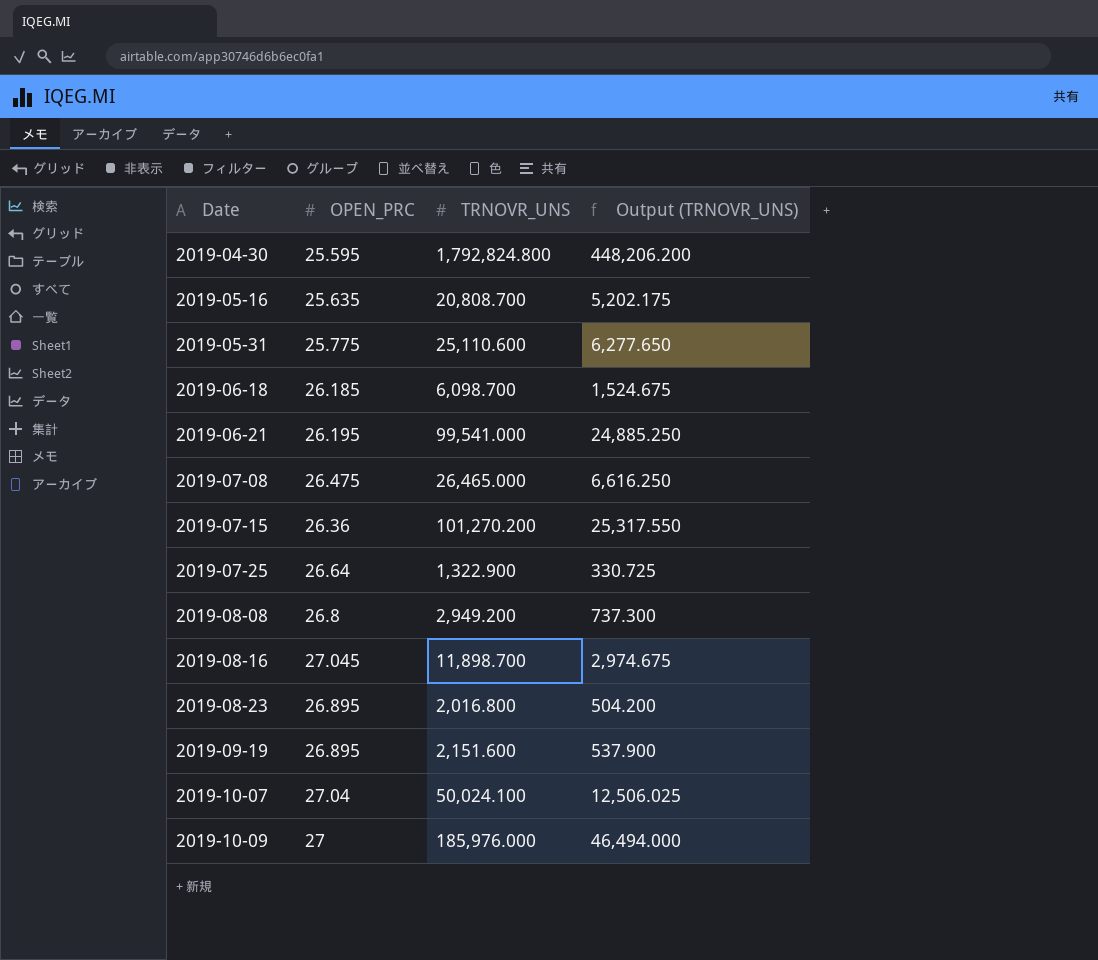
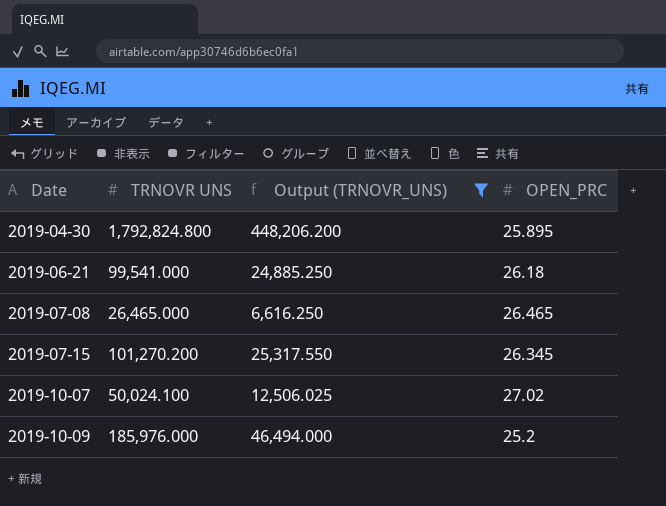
filter: none -> Output (TRNOVR_UNS) >= 6,616.250
column name: TRNOVR_UNS -> TRNOVR UNS
column OPEN_PRC | position: 2 -> 4
2019-04-30 | OPEN_PRC: 25.595 -> 25.895
2019-06-21 | OPEN_PRC: 26.195 -> 26.18
2019-07-08 | OPEN_PRC: 26.475 -> 26.465
2019-07-15 | OPEN_PRC: 26.36 -> 26.345
2019-10-07 | OPEN_PRC: 27.04 -> 27.02
2019-10-09 | OPEN_PRC: 27 -> 25.2

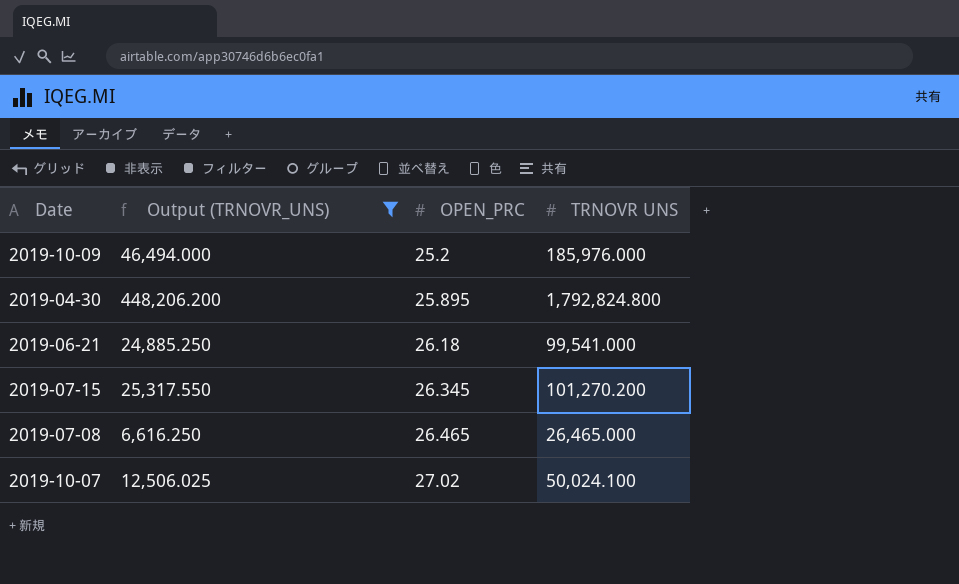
row order: Date ascending -> OPEN_PRC ascending
column TRNOVR UNS | position: 2 -> 4

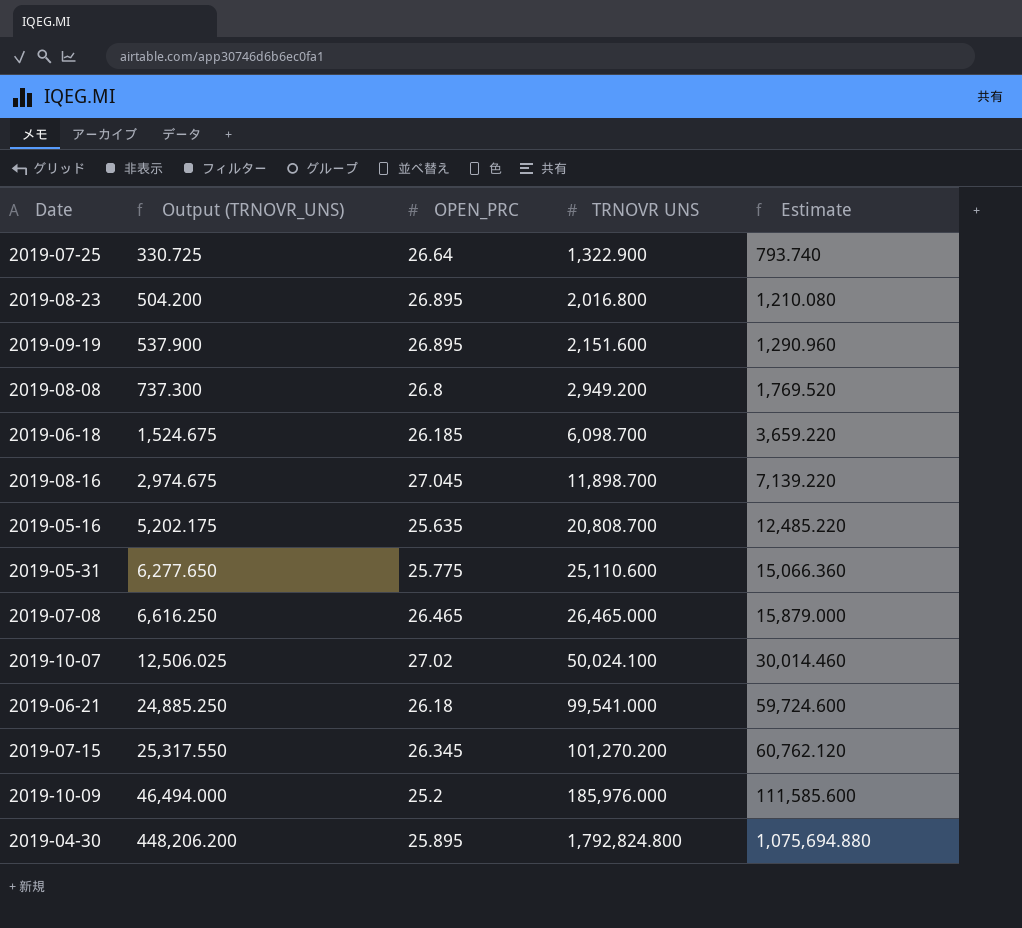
filter: Output (TRNOVR_UNS) >= 6,616.250 -> none
row order: OPEN_PRC ascending -> Output (TRNOVR_UNS) ascending
column Estimate | formula: none -> [TRNOVR UNS] * 0.6

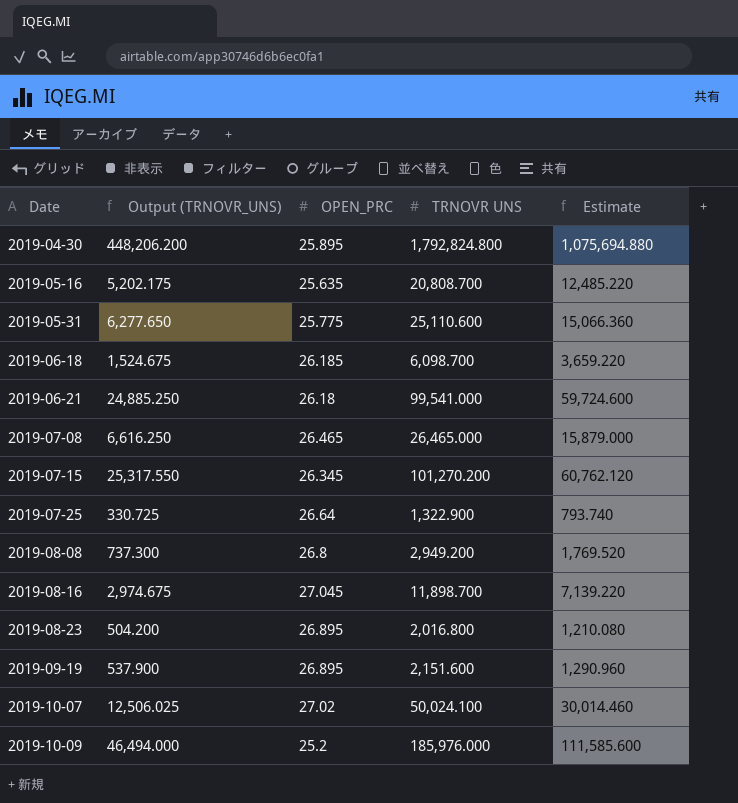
row order: Output (TRNOVR_UNS) ascending -> Date ascending

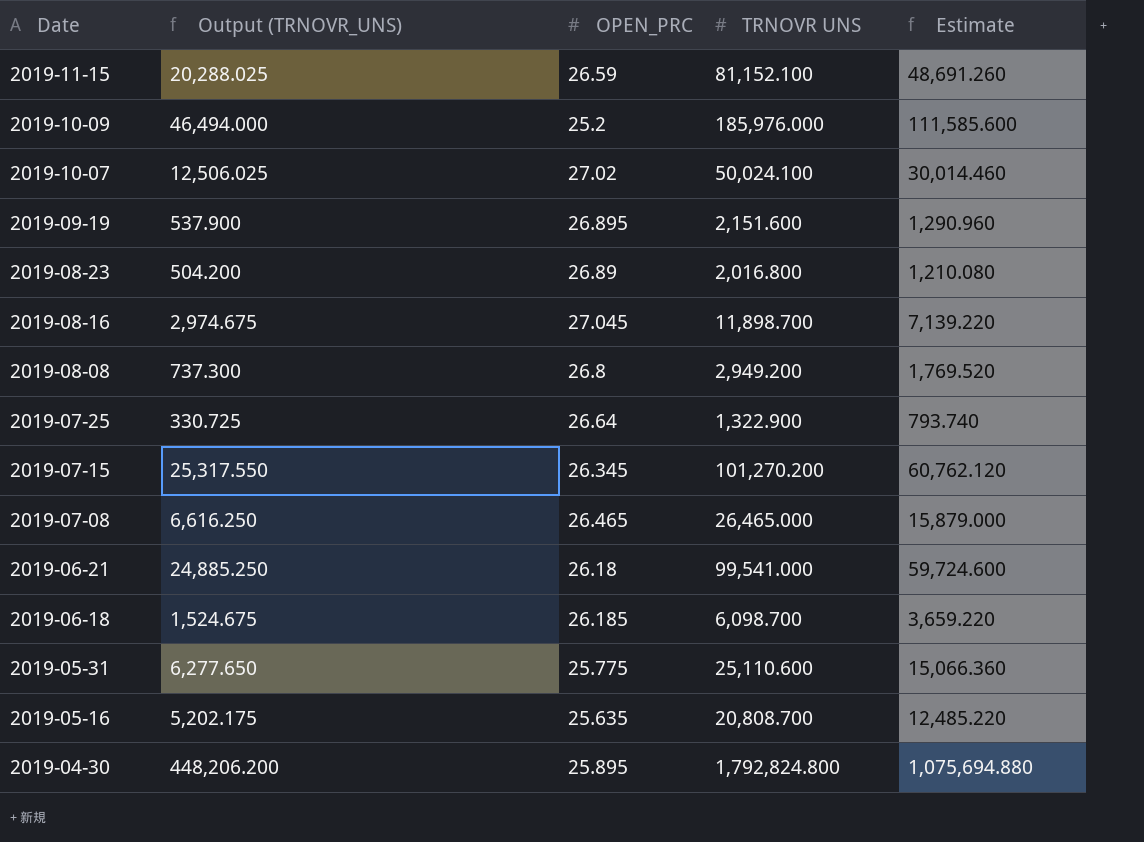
row order: Date ascending -> Date descending
row 2019-11-15: none -> 20,288.025 | 26.59 | 81,152.100 | 48,691.260
2019-08-23 | OPEN_PRC: 26.895 -> 26.89

